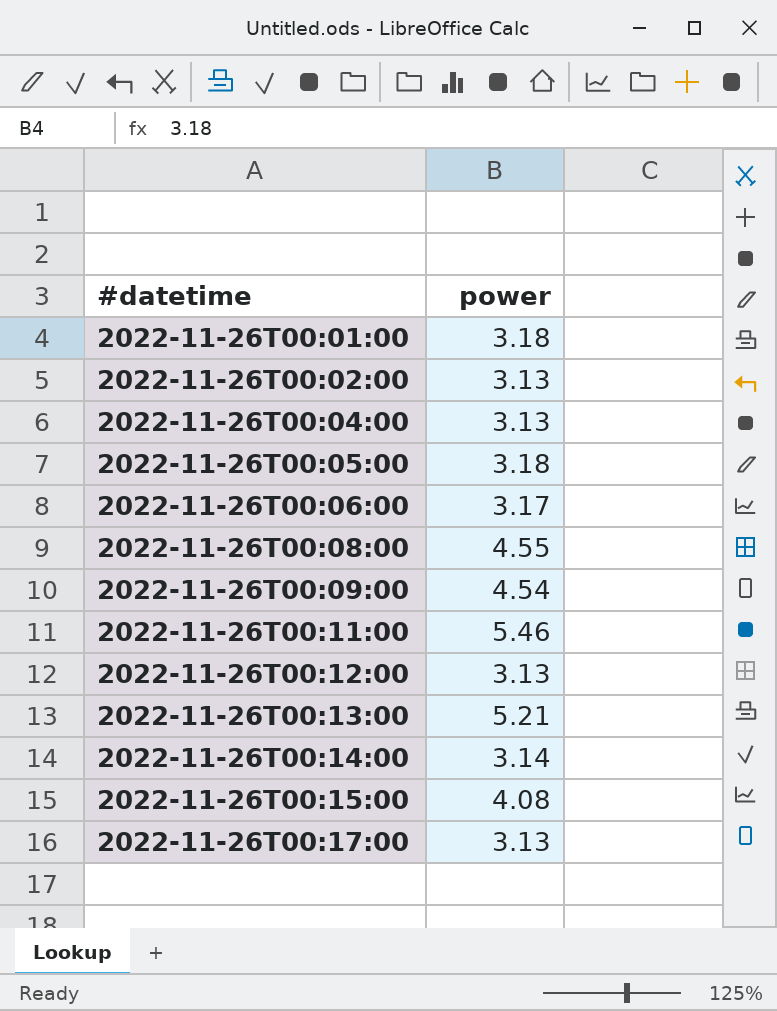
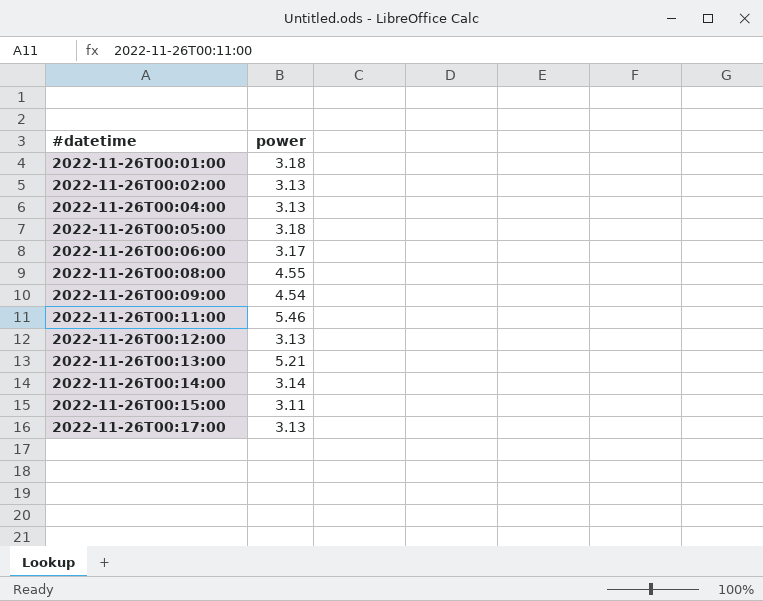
2022-11-26T00:15:00 | power: 4.08 -> 3.11

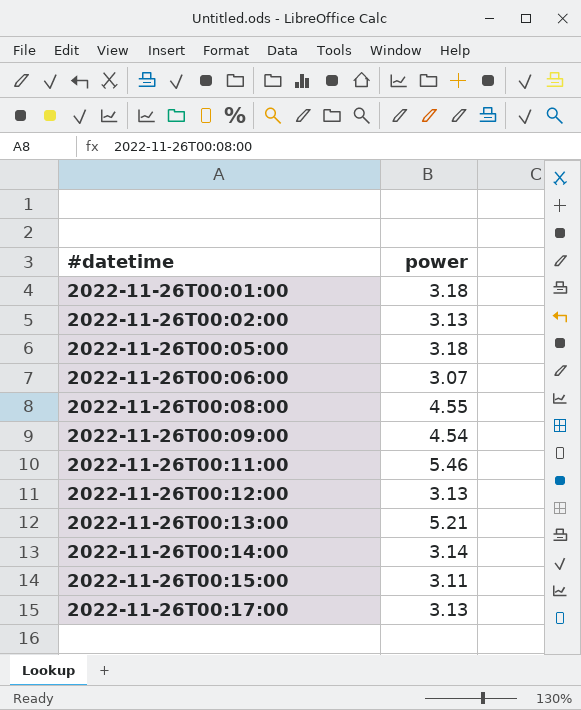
row 2022-11-26T00:04:00: 3.13 -> none
2022-11-26T00:06:00 | power: 3.17 -> 3.07

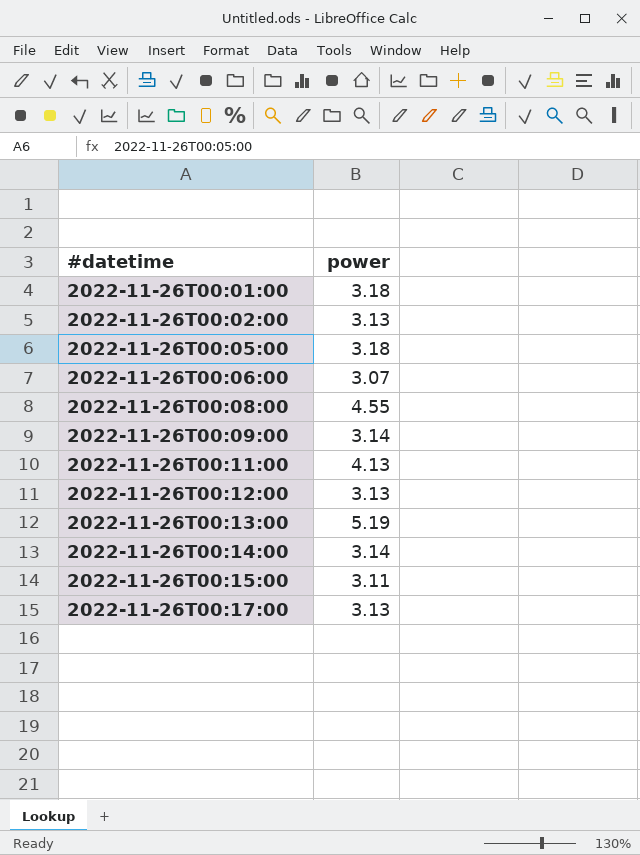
2022-11-26T00:09:00 | power: 4.54 -> 3.14
2022-11-26T00:11:00 | power: 5.46 -> 4.13
2022-11-26T00:13:00 | power: 5.21 -> 5.19

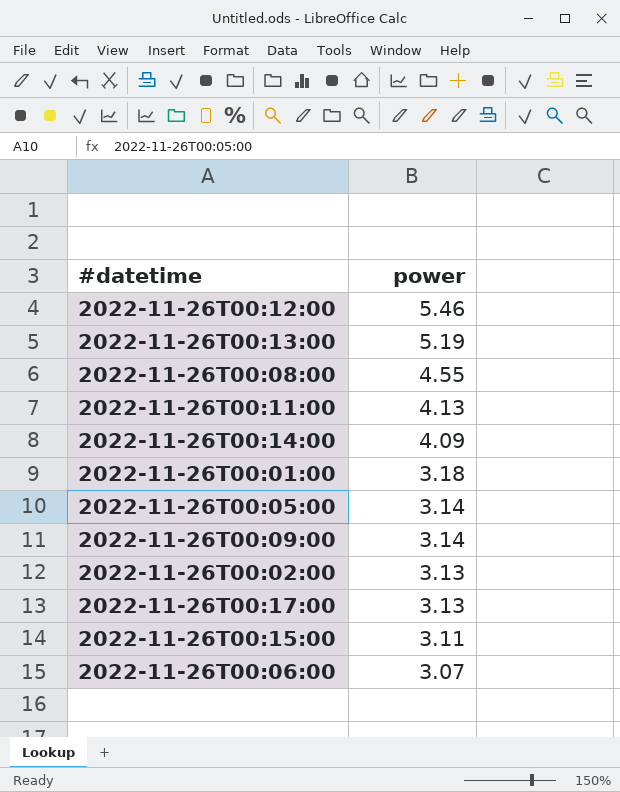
row order: #datetime ascending -> power descending
2022-11-26T00:12:00 | power: 3.13 -> 5.46
2022-11-26T00:14:00 | power: 3.14 -> 4.09
2022-11-26T00:05:00 | power: 3.18 -> 3.14

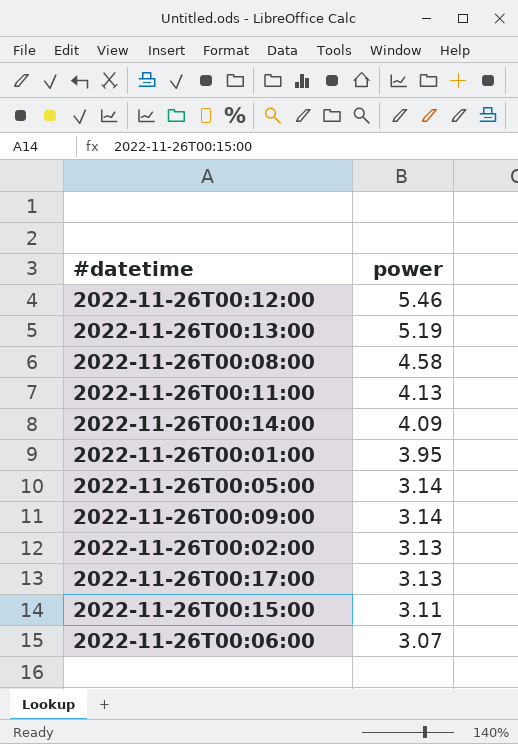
2022-11-26T00:08:00 | power: 4.55 -> 4.58
2022-11-26T00:01:00 | power: 3.18 -> 3.95

